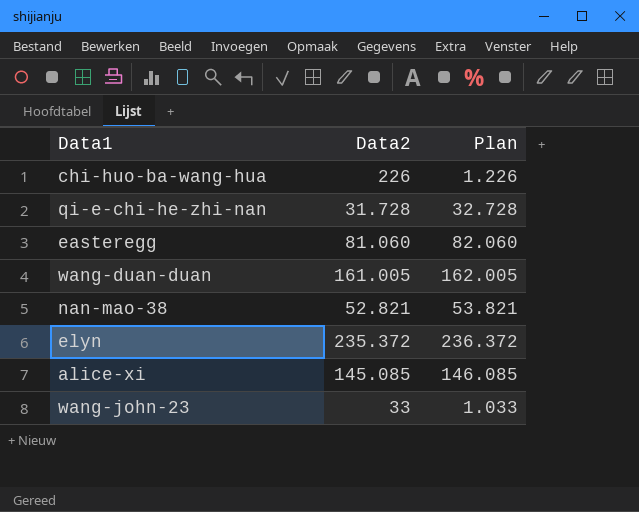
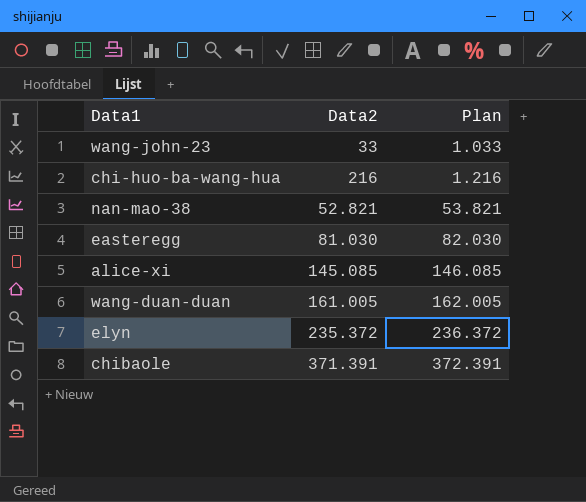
row order: none -> Data2 ascending
row qi-e-chi-he-zhi-nan: 31.728 | 32.728 -> none
chi-huo-ba-wang-hua | Data2: 226 -> 216
chi-huo-ba-wang-hua | Plan: 1.226 -> 1.216
easteregg | Data2: 81.060 -> 81.030
easteregg | Plan: 82.060 -> 82.030
row chibaole: none -> 371.391 | 372.391

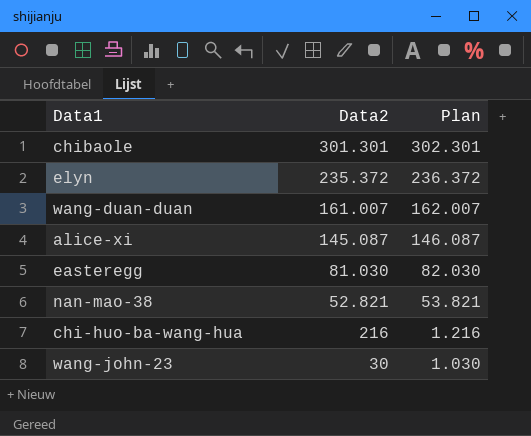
row order: Data2 ascending -> Data2 descending
chibaole | Data2: 371.391 -> 301.301
chibaole | Plan: 372.391 -> 302.301
wang-duan-duan | Data2: 161.005 -> 161.007
wang-duan-duan | Plan: 162.005 -> 162.007
alice-xi | Data2: 145.085 -> 145.087
alice-xi | Plan: 146.085 -> 146.087
wang-john-23 | Data2: 33 -> 30
wang-john-23 | Plan: 1.033 -> 1.030

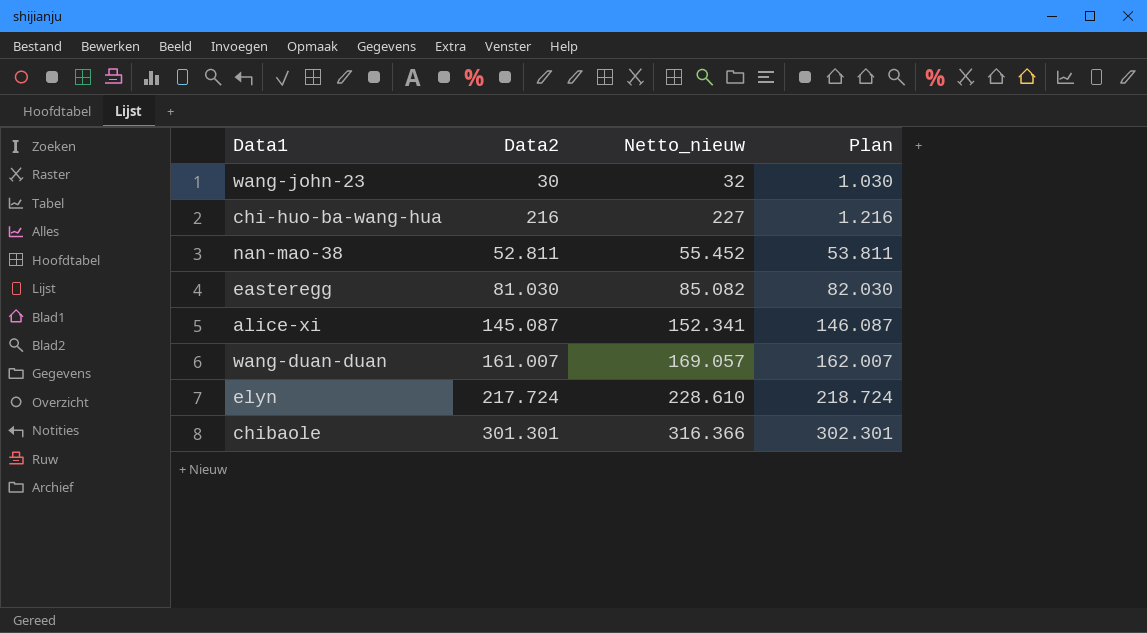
row order: Data2 descending -> Data2 ascending
column Netto_nieuw | formula: none -> [Data2] * 1,05
nan-mao-38 | Data2: 52.821 -> 52.811
nan-mao-38 | Plan: 53.821 -> 53.811
elyn | Data2: 235.372 -> 217.724
elyn | Plan: 236.372 -> 218.724

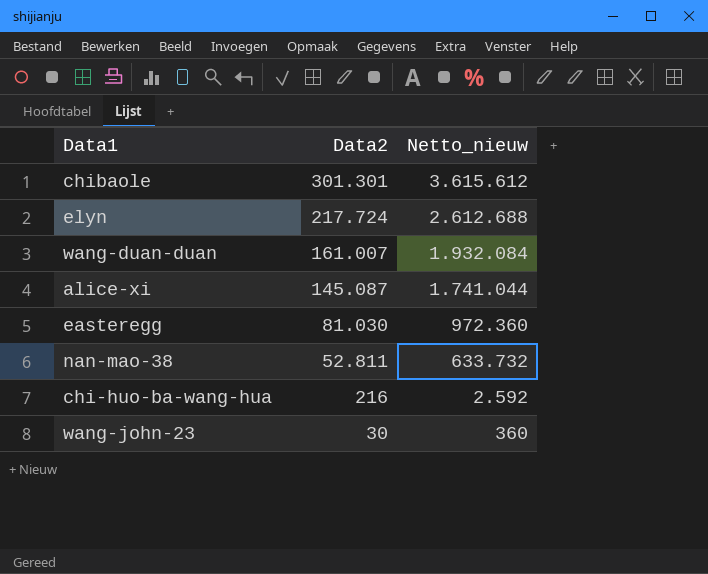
row order: Data2 ascending -> Data2 descending
column Plan | formula: [Data2] + 1000 -> none
column Netto_nieuw | formula: [Data2] * 1,05 -> [Data2] * 12

